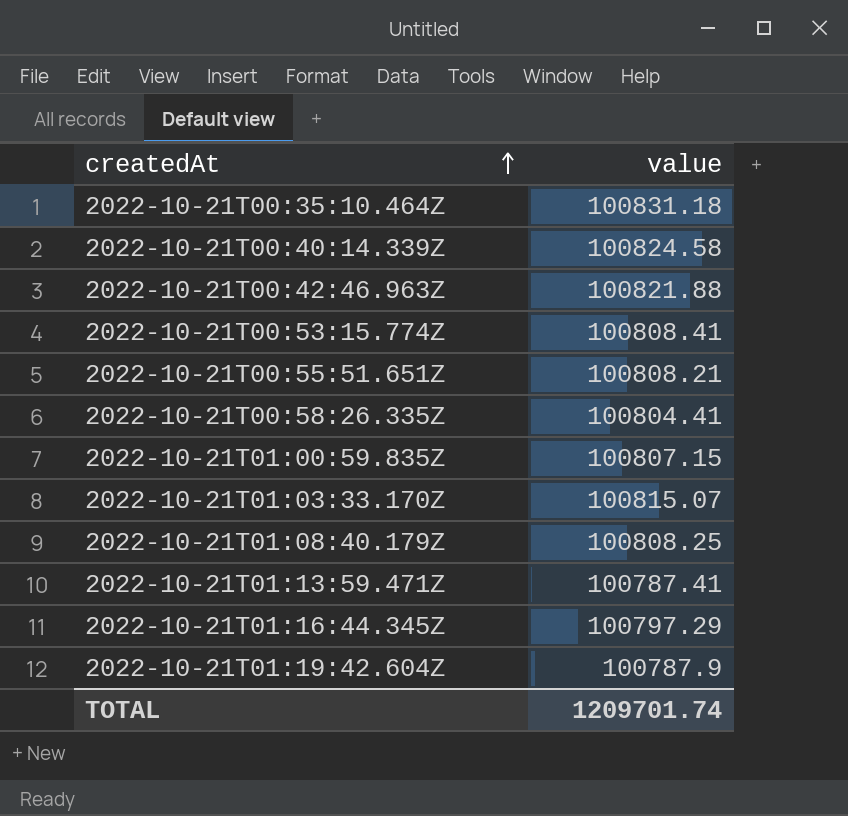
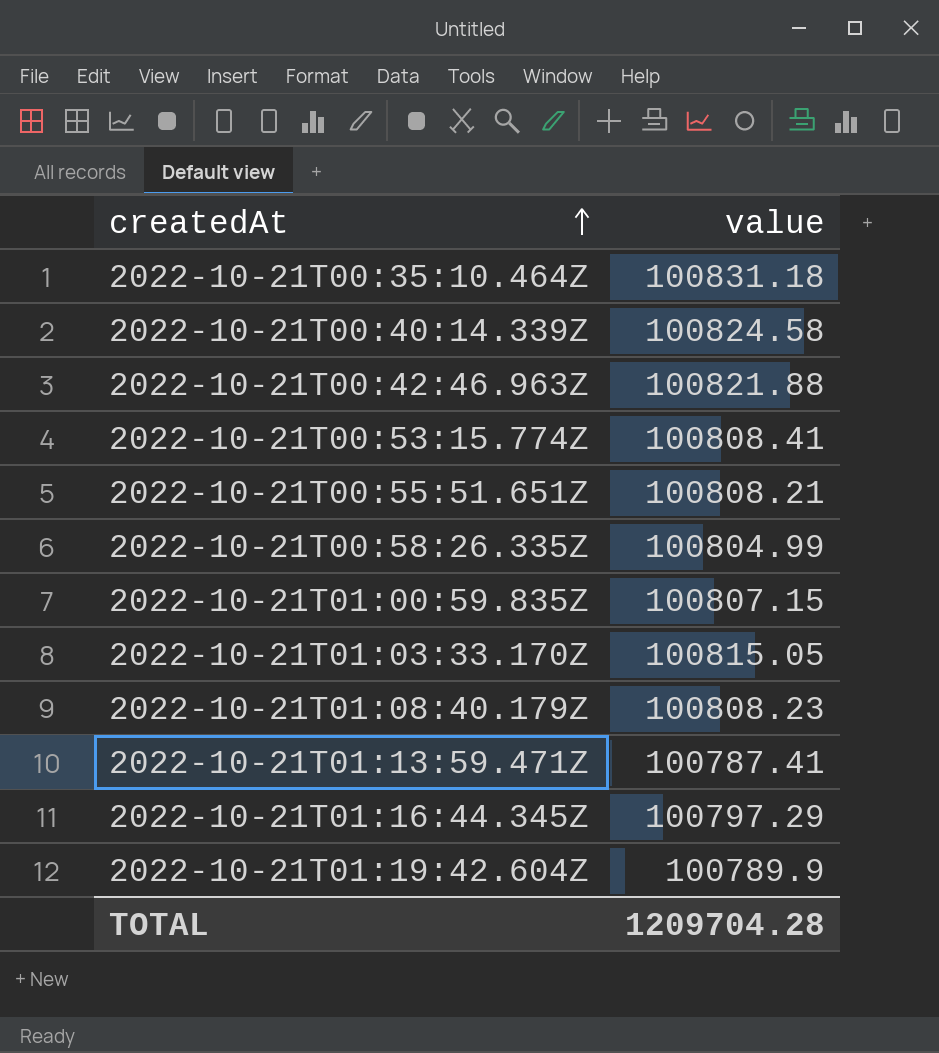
2022-10-21T00:58:26.335Z | value: 100804.41 -> 100804.99
2022-10-21T01:03:33.170Z | value: 100815.07 -> 100815.05
2022-10-21T01:08:40.179Z | value: 100808.25 -> 100808.23
2022-10-21T01:19:42.604Z | value: 100787.9 -> 100789.9
TOTAL | value: 1209701.74 -> 1209704.28

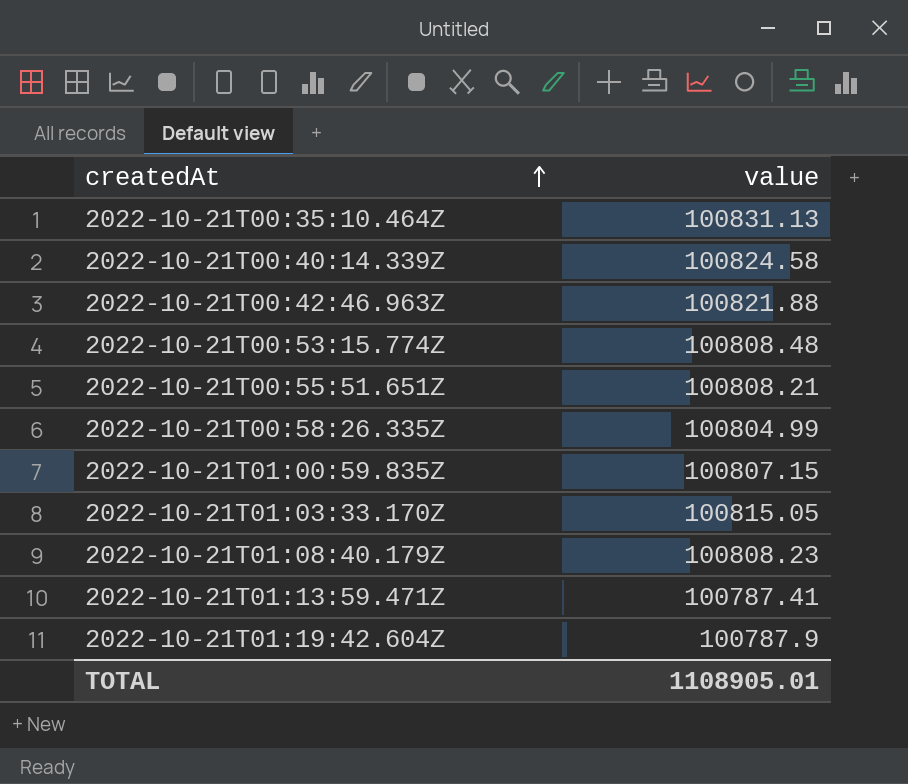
row 2022-10-21T01:16:44.345Z: 100797.29 -> none
2022-10-21T00:35:10.464Z | value: 100831.18 -> 100831.13
2022-10-21T00:53:15.774Z | value: 100808.41 -> 100808.48
2022-10-21T01:19:42.604Z | value: 100789.9 -> 100787.9
TOTAL | value: 1209704.28 -> 1108905.01

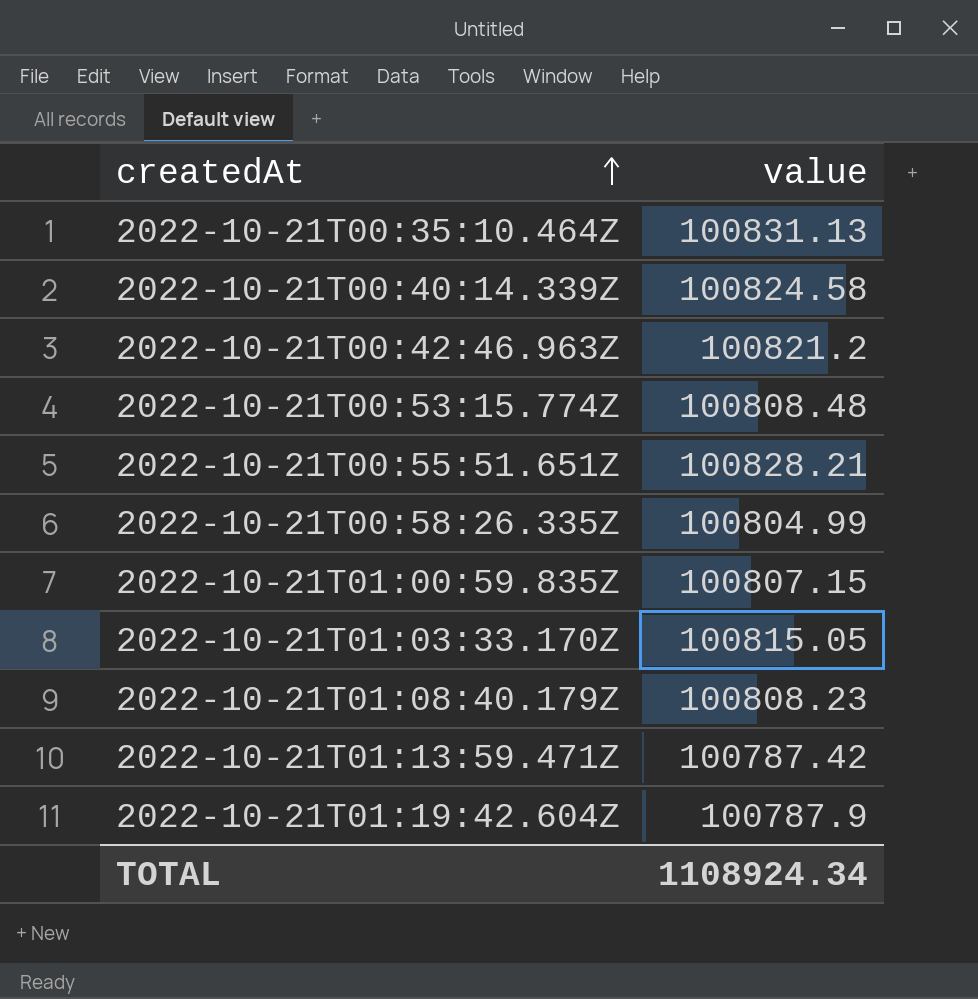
2022-10-21T00:42:46.963Z | value: 100821.88 -> 100821.2
2022-10-21T00:55:51.651Z | value: 100808.21 -> 100828.21
2022-10-21T01:13:59.471Z | value: 100787.41 -> 100787.42
TOTAL | value: 1108905.01 -> 1108924.34

